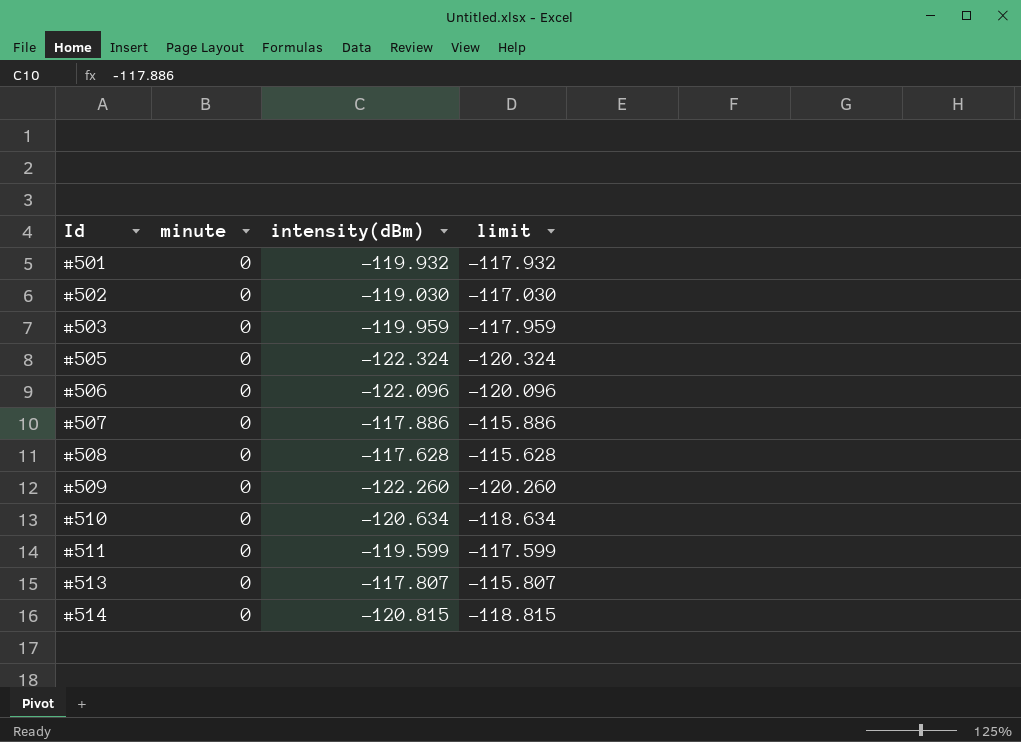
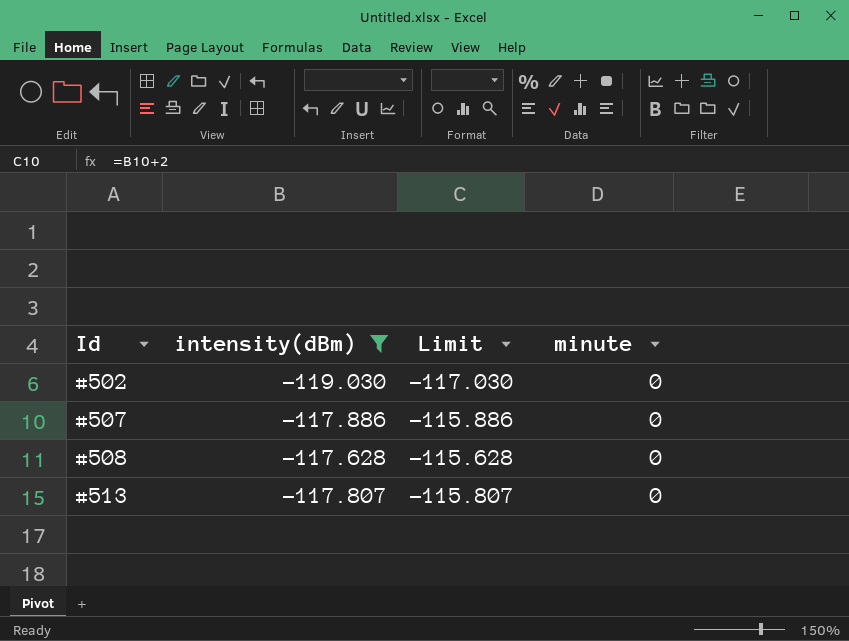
filter: none -> intensity(dBm) >= -119.030
column name: limit -> Limit
column minute | position: 2 -> 4

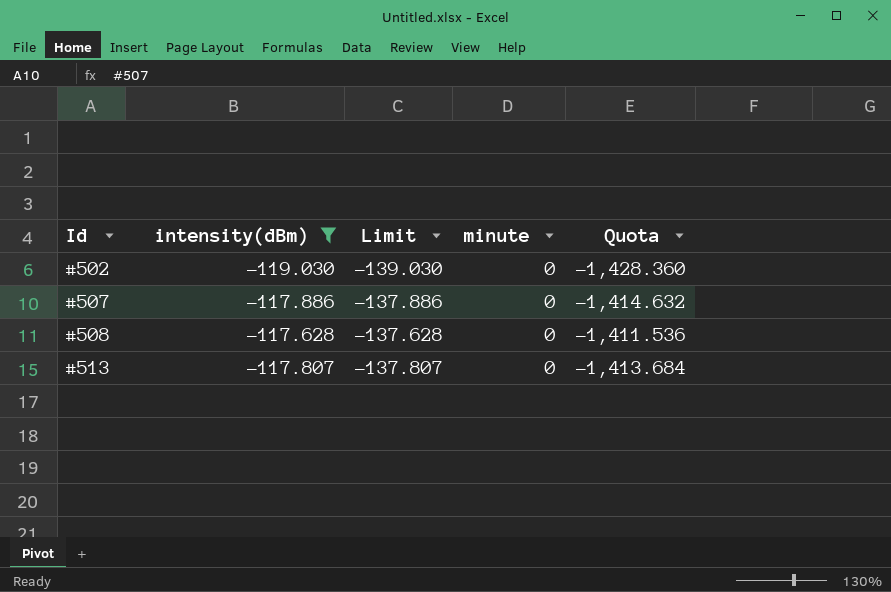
column Limit | formula: [intensity(dBm)] + 2 -> [intensity(dBm)] - 20
column Quota | formula: none -> [intensity(dBm)] * 12

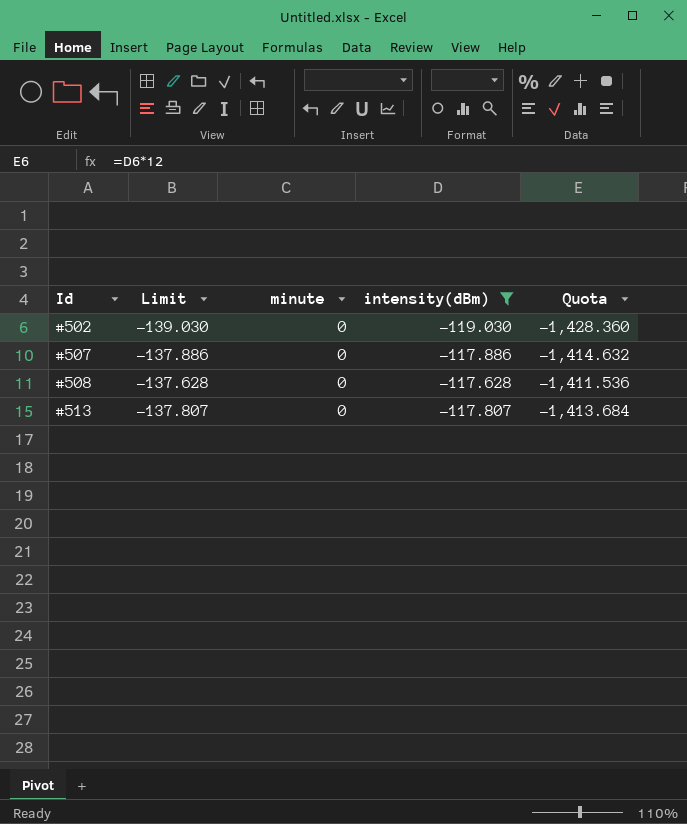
column intensity(dBm) | position: 2 -> 4

